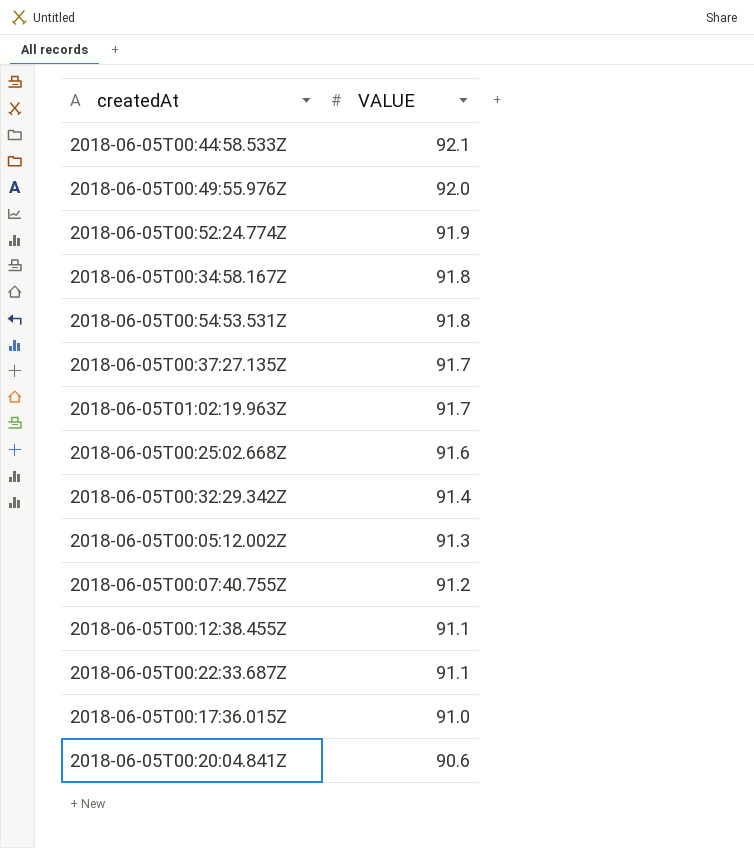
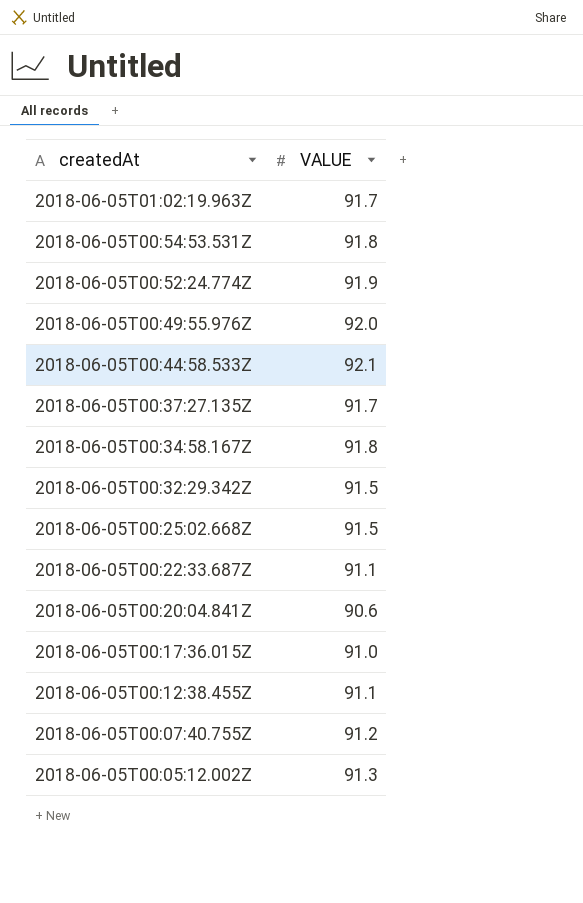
row order: VALUE descending -> createdAt descending
2018-06-05T00:32:29.342Z | VALUE: 91.4 -> 91.5
2018-06-05T00:25:02.668Z | VALUE: 91.6 -> 91.5

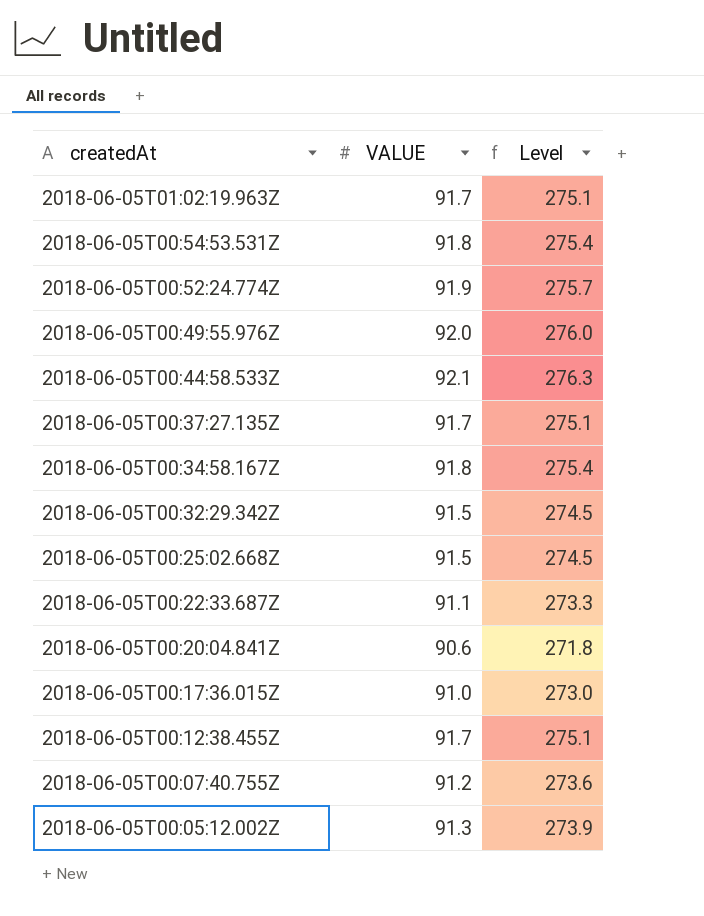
column Level | formula: none -> [VALUE] * 3
2018-06-05T00:12:38.455Z | VALUE: 91.1 -> 91.7

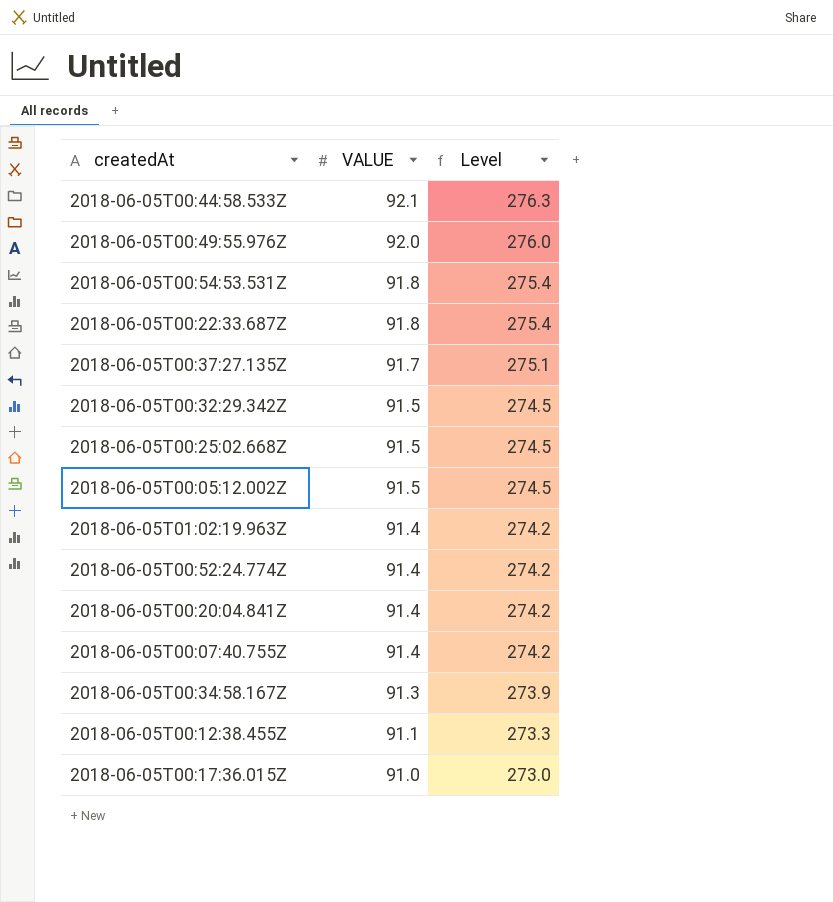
row order: createdAt descending -> VALUE descending
2018-06-05T00:22:33.687Z | VALUE: 91.1 -> 91.8
2018-06-05T00:22:33.687Z | Level: 273.3 -> 275.4
2018-06-05T00:05:12.002Z | VALUE: 91.3 -> 91.5
2018-06-05T00:05:12.002Z | Level: 273.9 -> 274.5
2018-06-05T01:02:19.963Z | VALUE: 91.7 -> 91.4
2018-06-05T01:02:19.963Z | Level: 275.1 -> 274.2
2018-06-05T00:52:24.774Z | VALUE: 91.9 -> 91.4
2018-06-05T00:52:24.774Z | Level: 275.7 -> 274.2
2018-06-05T00:20:04.841Z | VALUE: 90.6 -> 91.4
2018-06-05T00:20:04.841Z | Level: 271.8 -> 274.2
2018-06-05T00:07:40.755Z | VALUE: 91.2 -> 91.4
2018-06-05T00:07:40.755Z | Level: 273.6 -> 274.2
2018-06-05T00:34:58.167Z | VALUE: 91.8 -> 91.3
2018-06-05T00:34:58.167Z | Level: 275.4 -> 273.9
2018-06-05T00:12:38.455Z | VALUE: 91.7 -> 91.1
2018-06-05T00:12:38.455Z | Level: 275.1 -> 273.3

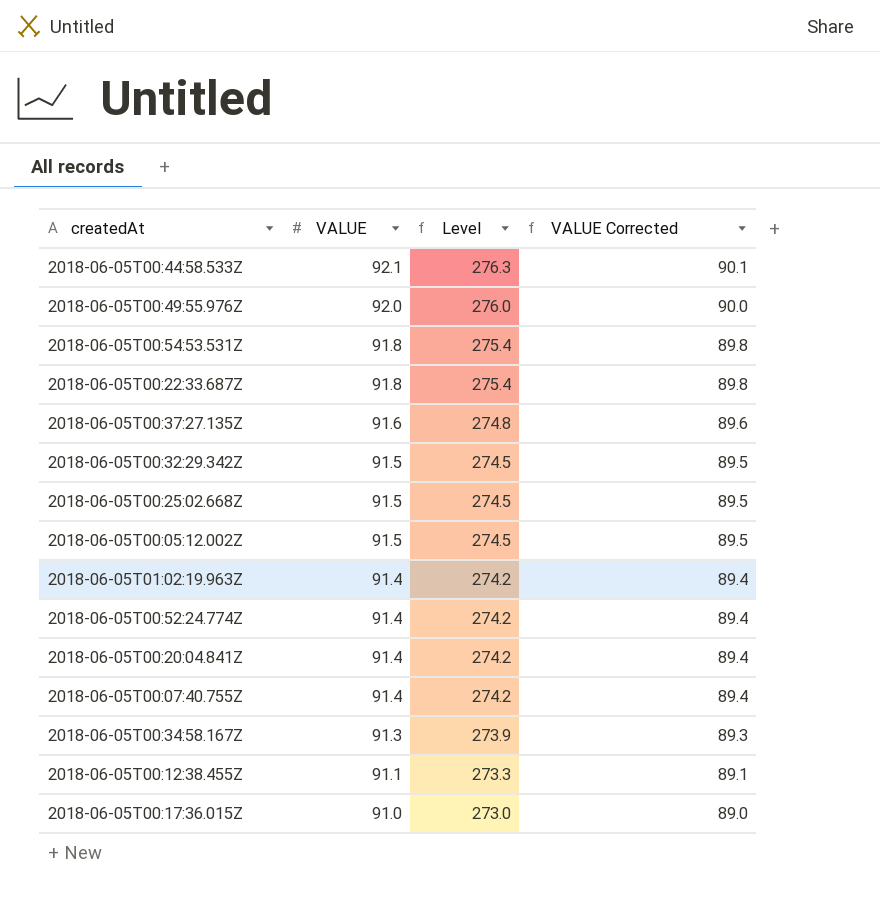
column VALUE Corrected | formula: none -> [VALUE] - 2
2018-06-05T00:37:27.135Z | VALUE: 91.7 -> 91.6
2018-06-05T00:37:27.135Z | Level: 275.1 -> 274.8

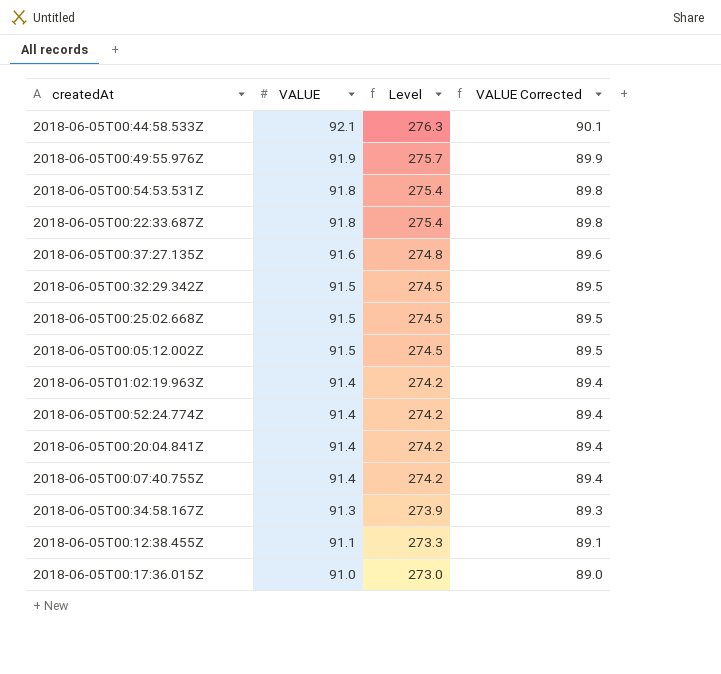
2018-06-05T00:49:55.976Z | VALUE: 92.0 -> 91.9
2018-06-05T00:49:55.976Z | Level: 276.0 -> 275.7
2018-06-05T00:49:55.976Z | VALUE Corrected: 90.0 -> 89.9

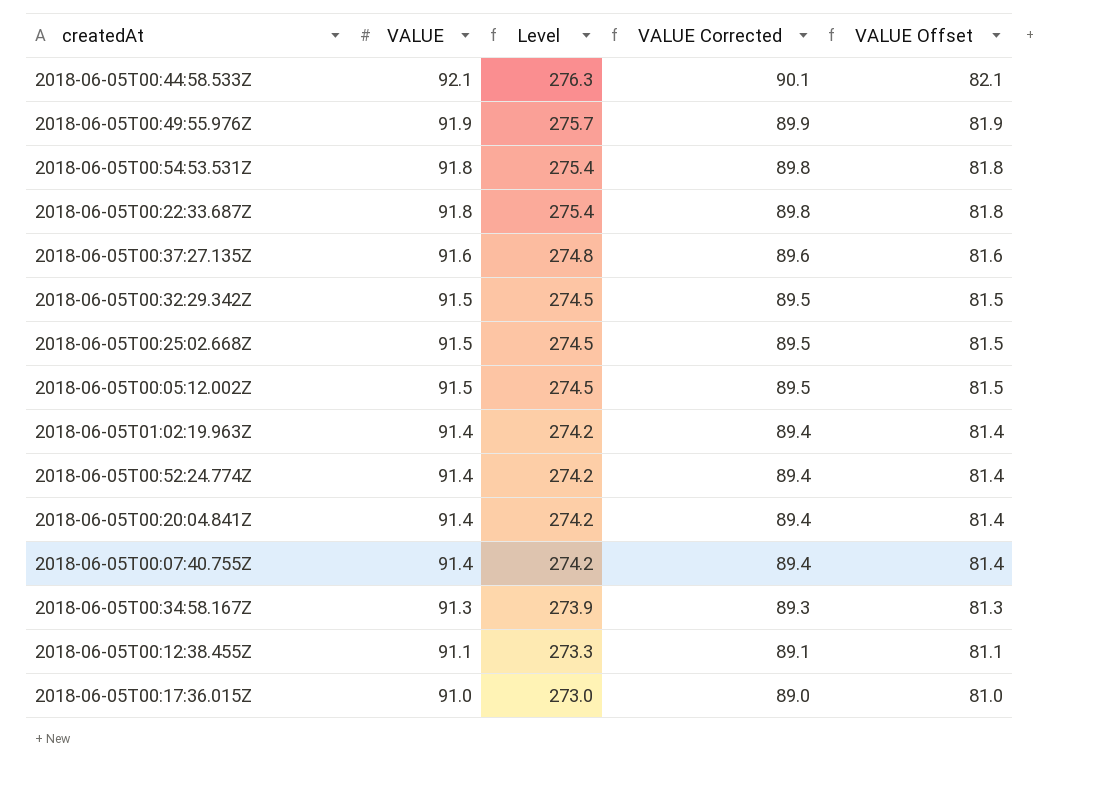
column VALUE Offset | formula: none -> [VALUE] - 10

